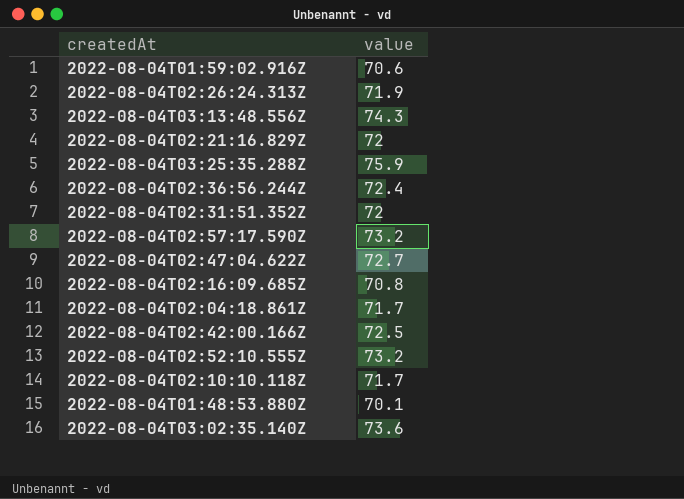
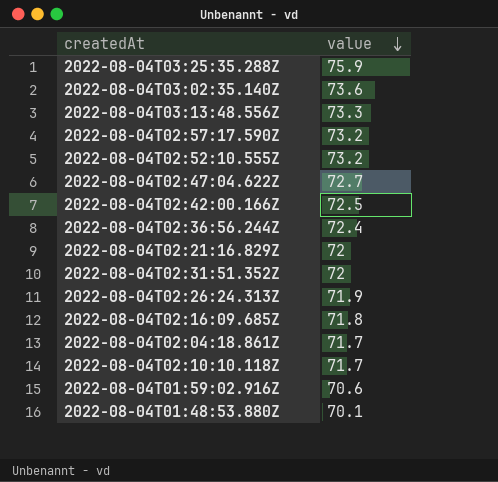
row order: none -> value descending
2022-08-04T03:13:48.556Z | value: 74.3 -> 73.3
2022-08-04T02:16:09.685Z | value: 70.8 -> 71.8

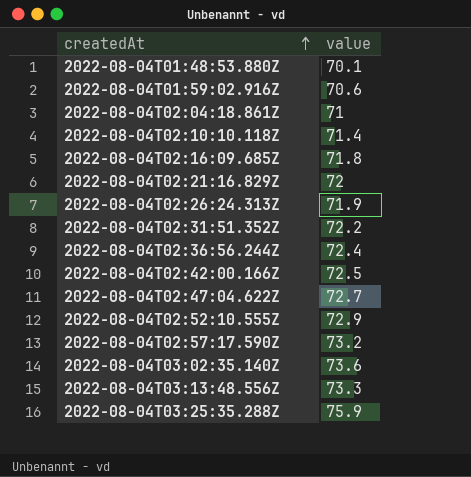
row order: value descending -> createdAt ascending
2022-08-04T02:04:18.861Z | value: 71.7 -> 71
2022-08-04T02:10:10.118Z | value: 71.7 -> 71.4
2022-08-04T02:31:51.352Z | value: 72 -> 72.2
2022-08-04T02:52:10.555Z | value: 73.2 -> 72.9

